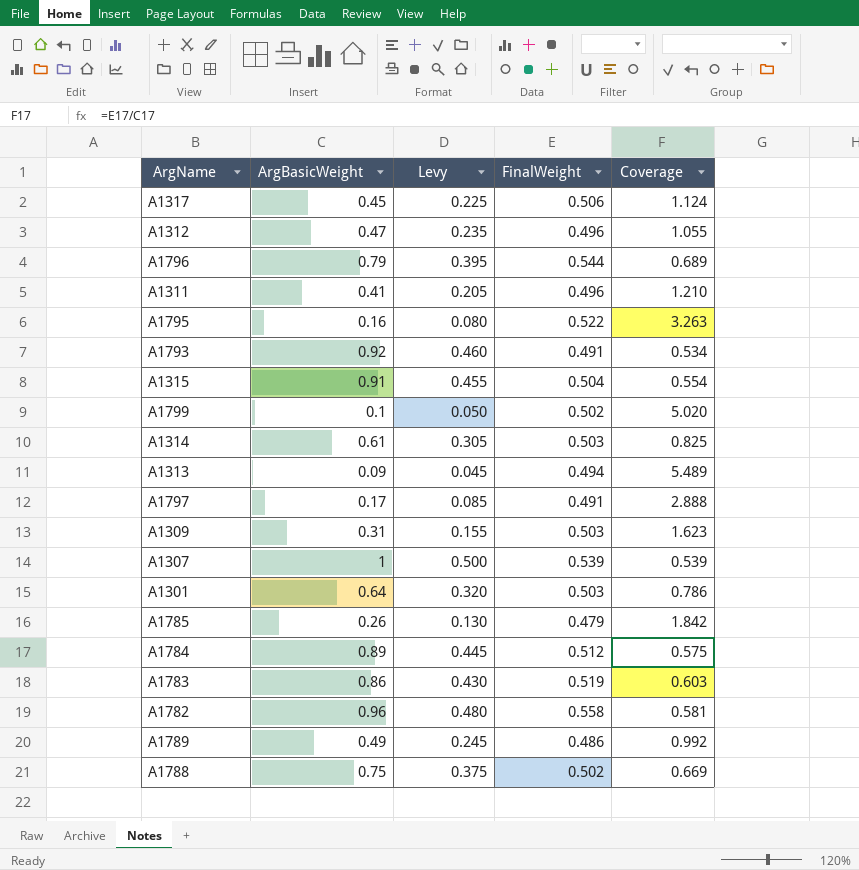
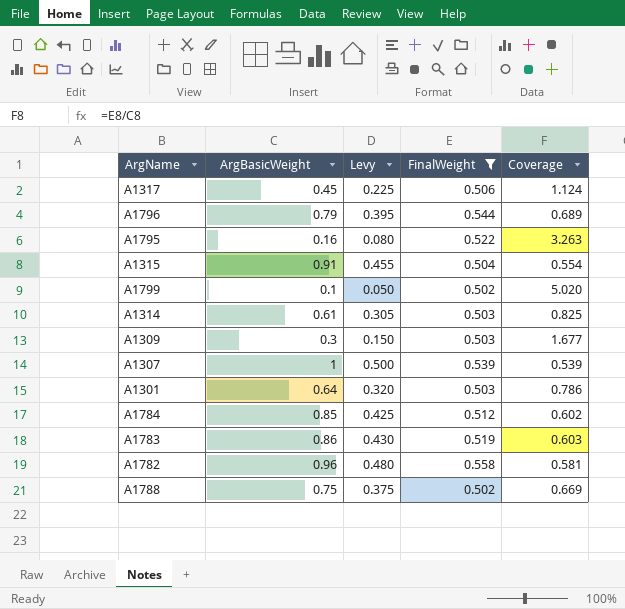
filter: none -> FinalWeight >= 0.502
A1309 | ArgBasicWeight: 0.31 -> 0.3
A1309 | Levy: 0.155 -> 0.150
A1309 | Coverage: 1.623 -> 1.677
A1784 | ArgBasicWeight: 0.89 -> 0.85
A1784 | Levy: 0.445 -> 0.425
A1784 | Coverage: 0.575 -> 0.602

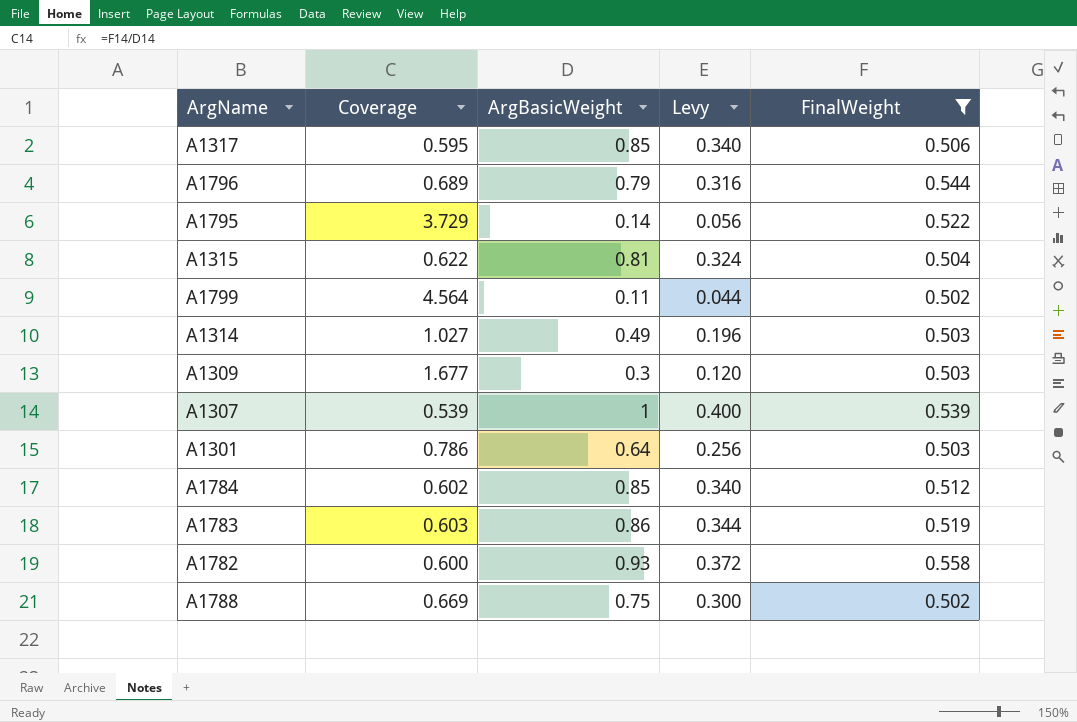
column Coverage | position: 5 -> 2
column Levy | formula: [ArgBasicWeight] * 0.5 -> [ArgBasicWeight] * 0.4
A1317 | Coverage: 1.124 -> 0.595
A1317 | ArgBasicWeight: 0.45 -> 0.85
A1795 | Coverage: 3.263 -> 3.729
A1795 | ArgBasicWeight: 0.16 -> 0.14
A1315 | Coverage: 0.554 -> 0.622
A1315 | ArgBasicWeight: 0.91 -> 0.81
A1799 | Coverage: 5.020 -> 4.564
A1799 | ArgBasicWeight: 0.1 -> 0.11
A1314 | Coverage: 0.825 -> 1.027
A1314 | ArgBasicWeight: 0.61 -> 0.49
A1782 | Coverage: 0.581 -> 0.600
A1782 | ArgBasicWeight: 0.96 -> 0.93

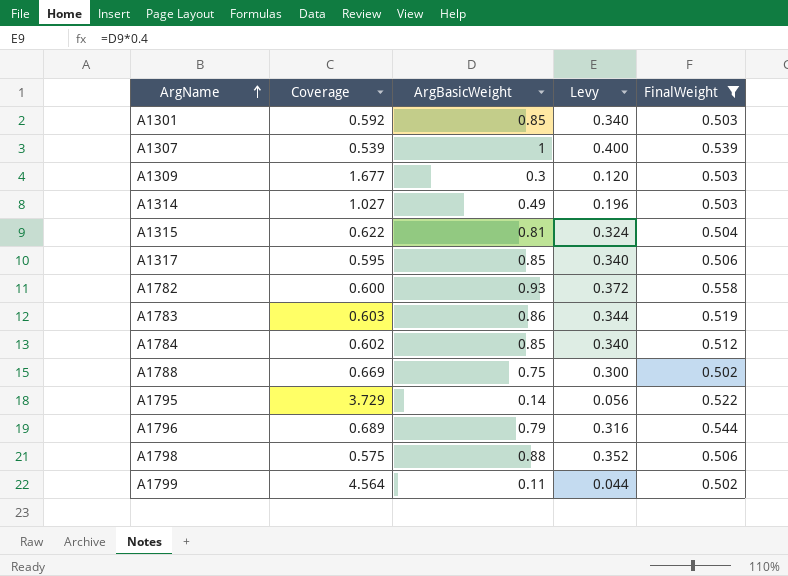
row order: none -> ArgName ascending
A1301 | Coverage: 0.786 -> 0.592
A1301 | ArgBasicWeight: 0.64 -> 0.85
A1301 | Levy: 0.256 -> 0.340
row A1798: none -> 0.575 | 0.88 | 0.352 | 0.506

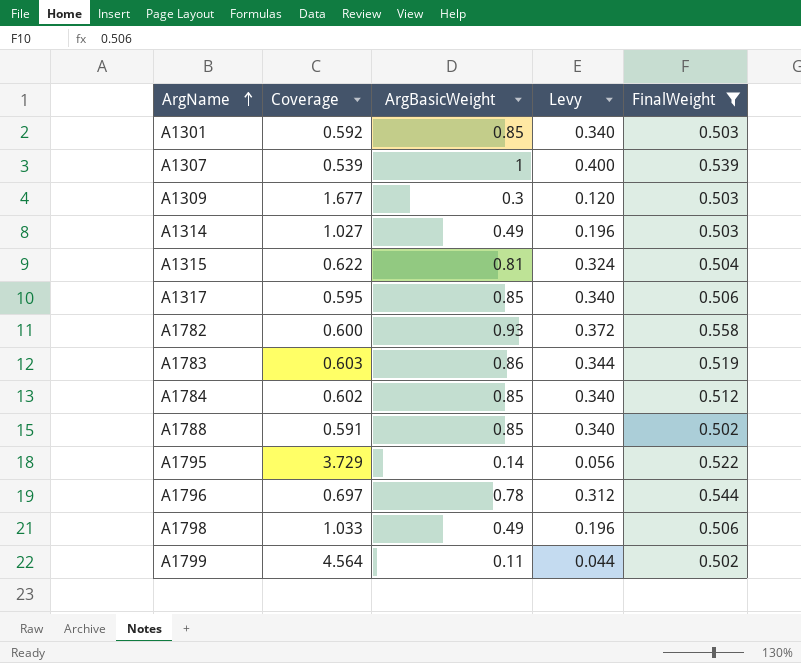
A1788 | Coverage: 0.669 -> 0.591
A1788 | ArgBasicWeight: 0.75 -> 0.85
A1788 | Levy: 0.300 -> 0.340
A1796 | Coverage: 0.689 -> 0.697
A1796 | ArgBasicWeight: 0.79 -> 0.78
A1796 | Levy: 0.316 -> 0.312
A1798 | Coverage: 0.575 -> 1.033
A1798 | ArgBasicWeight: 0.88 -> 0.49
A1798 | Levy: 0.352 -> 0.196

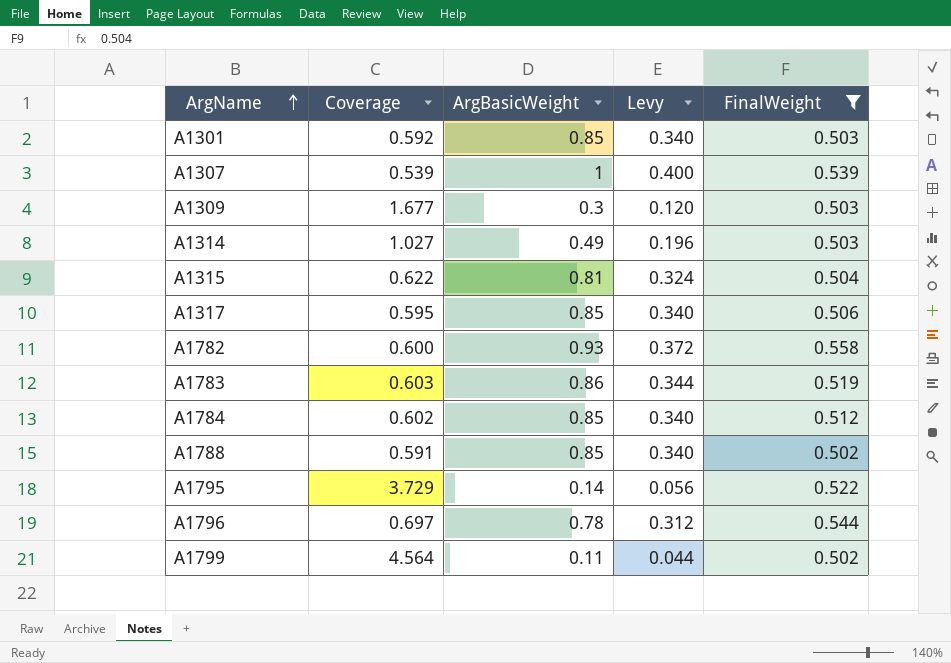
row A1798: 1.033 | 0.49 | 0.196 | 0.506 -> none

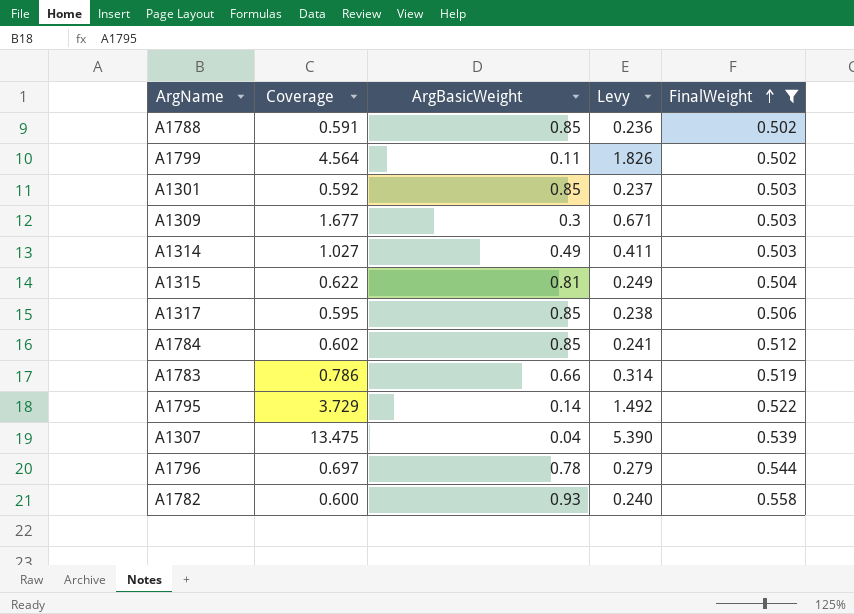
row order: ArgName ascending -> FinalWeight ascending
column Levy | formula: [ArgBasicWeight] * 0.4 -> [Coverage] * 0.4
A1783 | Coverage: 0.603 -> 0.786
A1783 | ArgBasicWeight: 0.86 -> 0.66
A1307 | Coverage: 0.539 -> 13.475
A1307 | ArgBasicWeight: 1 -> 0.04

